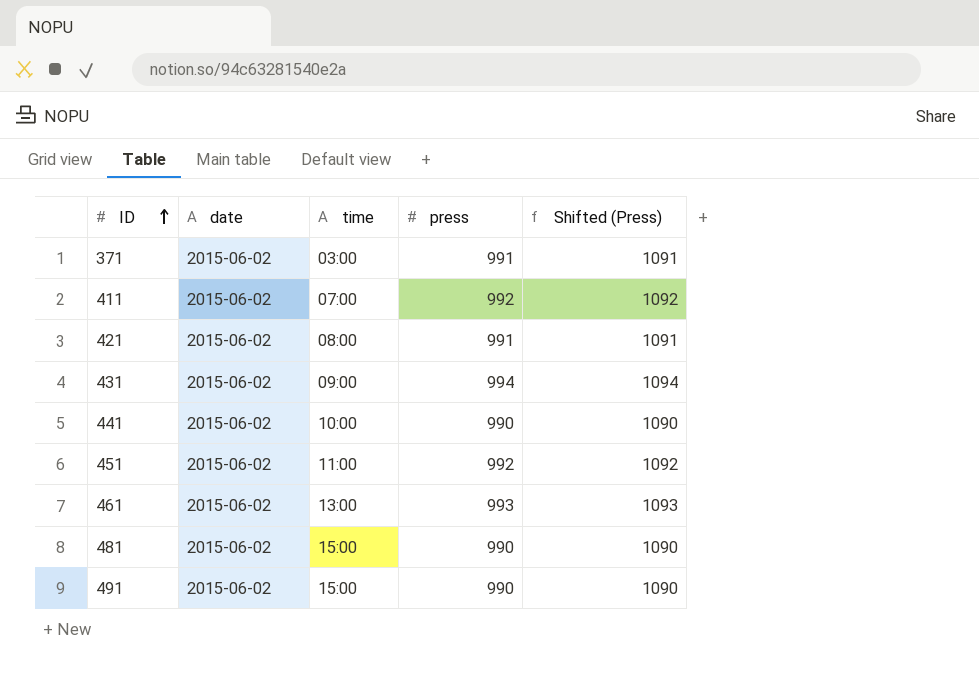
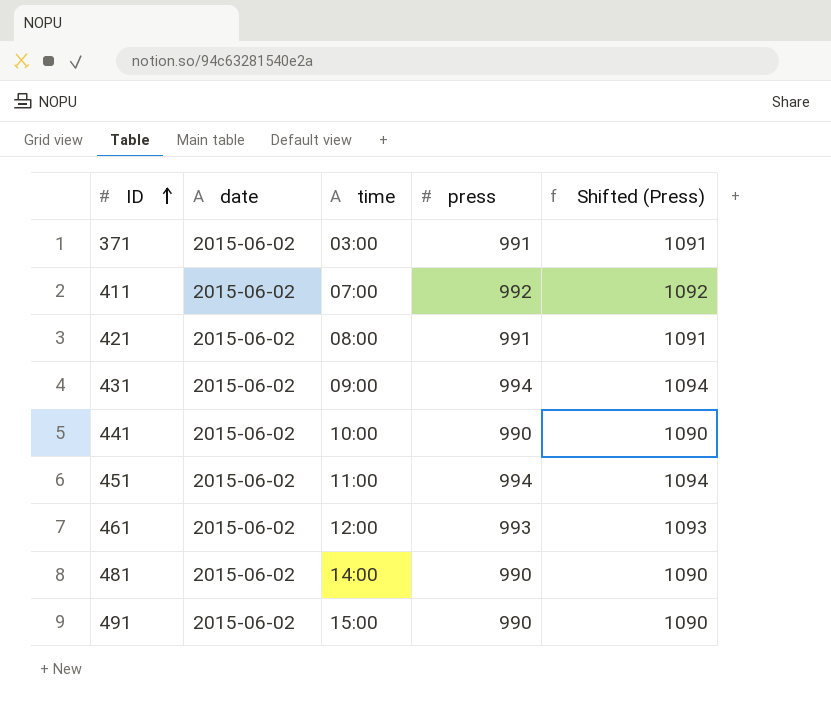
451 | press: 992 -> 994
451 | Shifted (Press): 1092 -> 1094
461 | time: 13:00 -> 12:00
481 | time: 15:00 -> 14:00

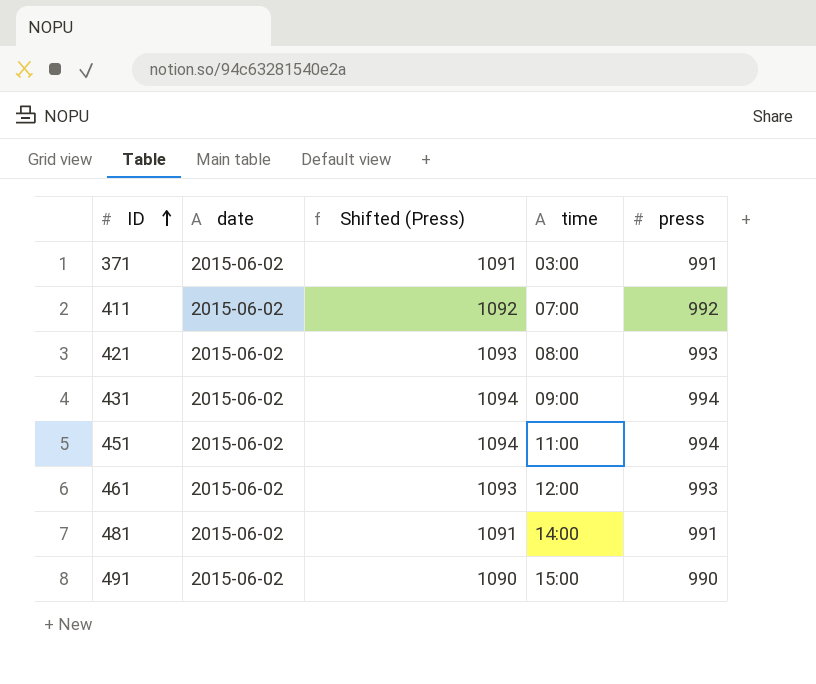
column Shifted (Press) | position: 5 -> 3
row 441: 2015-06-02 | 10:00 | 990 | 1090 -> none
421 | Shifted (Press): 1091 -> 1093
421 | press: 991 -> 993
481 | Shifted (Press): 1090 -> 1091
481 | press: 990 -> 991

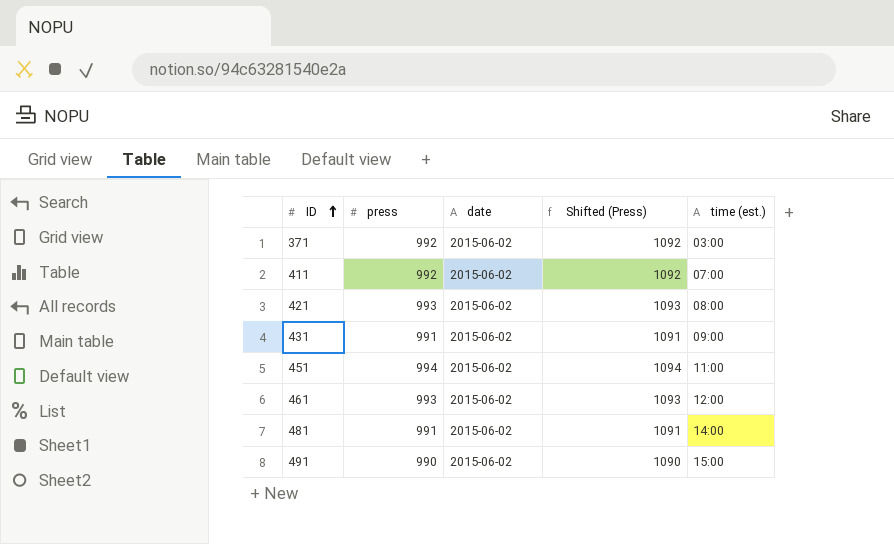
column press | position: 5 -> 2
column name: time -> time (est.)
371 | press: 991 -> 992
371 | Shifted (Press): 1091 -> 1092
431 | press: 994 -> 991
431 | Shifted (Press): 1094 -> 1091

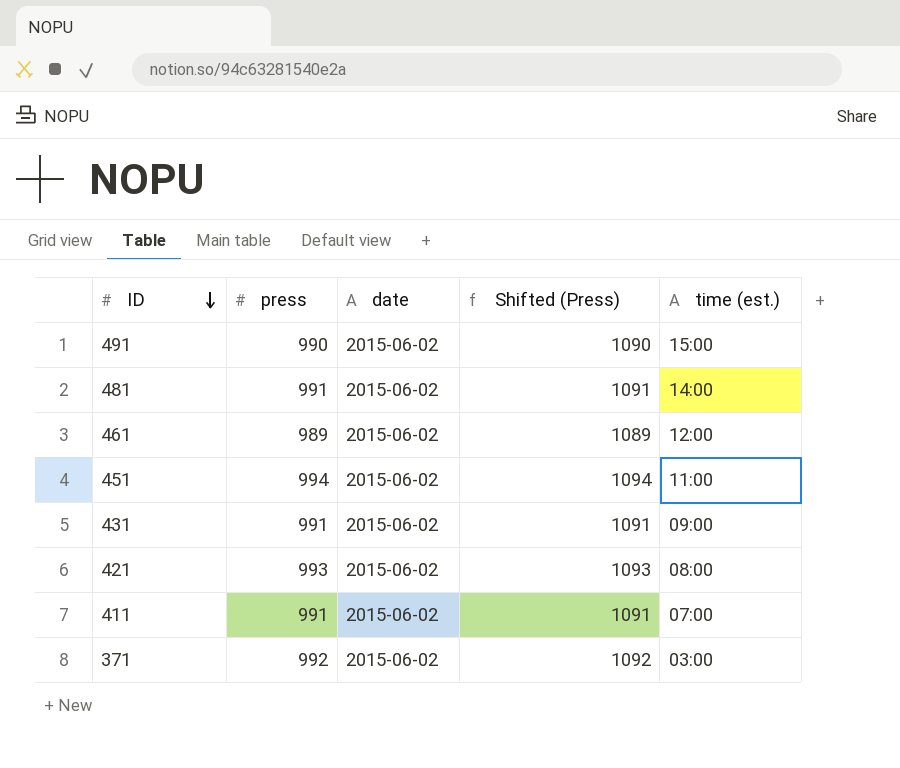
row order: ID ascending -> ID descending
461 | press: 993 -> 989
461 | Shifted (Press): 1093 -> 1089
411 | press: 992 -> 991
411 | Shifted (Press): 1092 -> 1091

